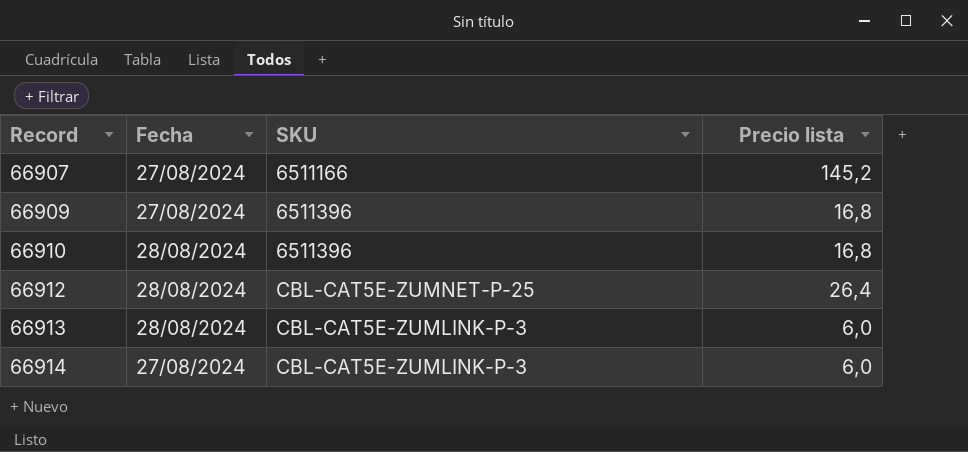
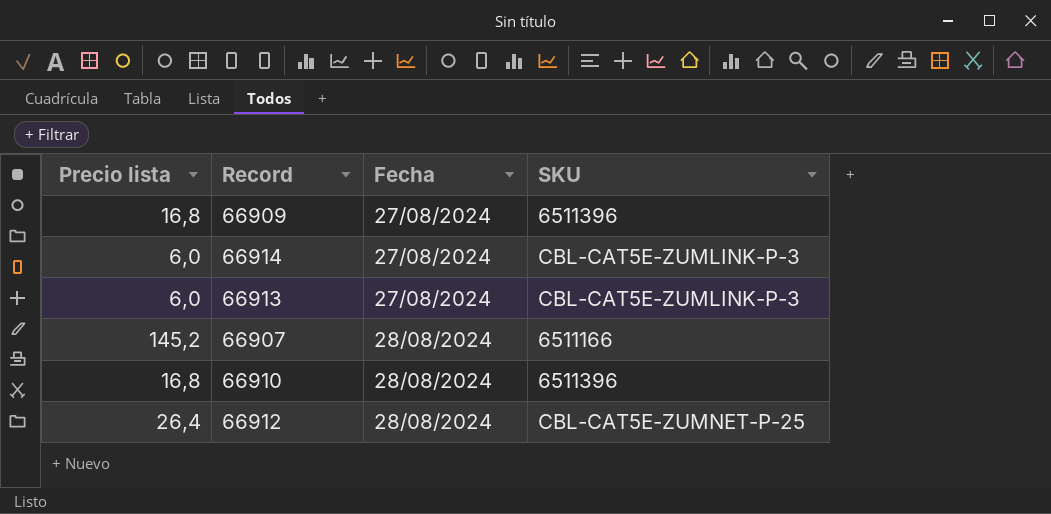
row order: Record ascending -> Fecha ascending
column Precio lista | position: 4 -> 1
66913 | Fecha: 28/08/2024 -> 27/08/2024
66907 | Fecha: 27/08/2024 -> 28/08/2024

